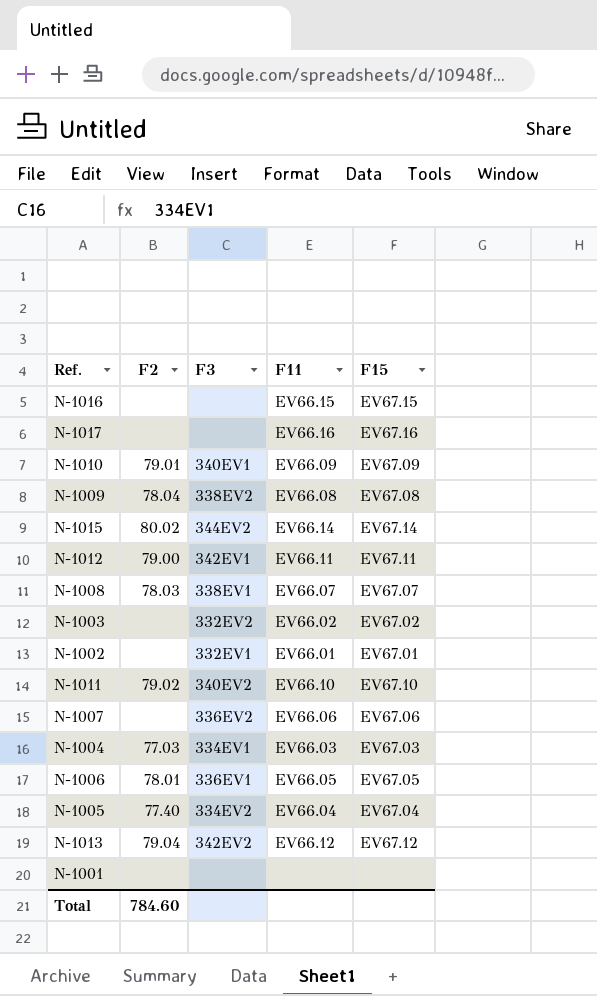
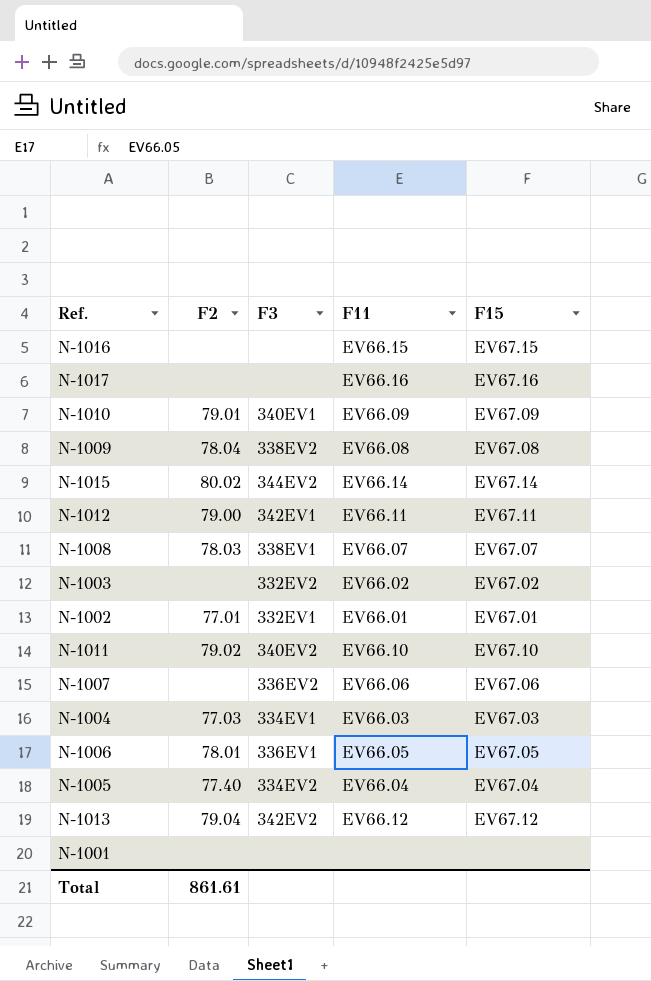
N-1002 | F2: none -> 77.01
Total | F2: 784.60 -> 861.61

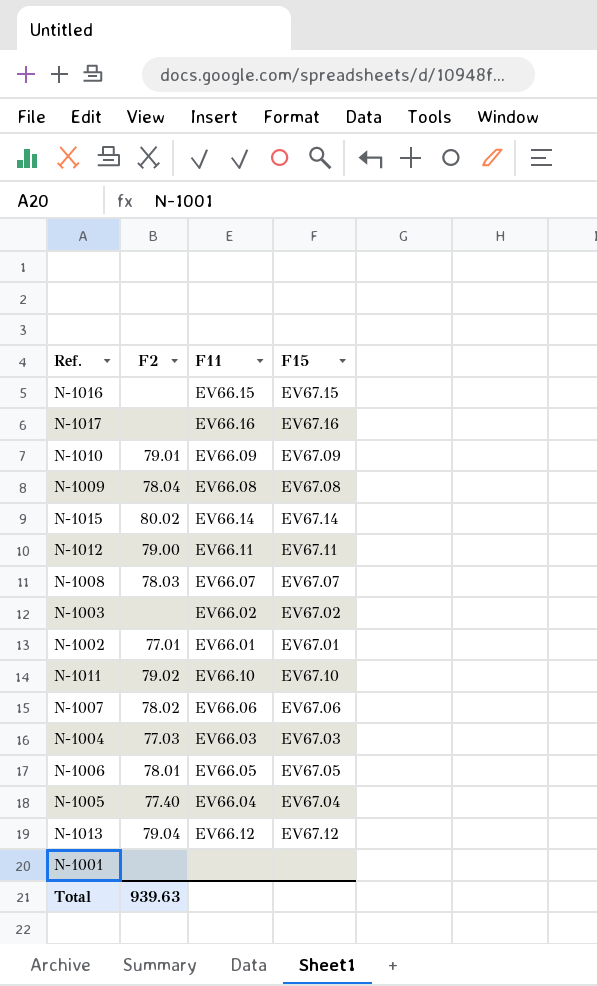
column F3 | position: 3 -> none
N-1007 | F2: none -> 78.02
Total | F2: 861.61 -> 939.63

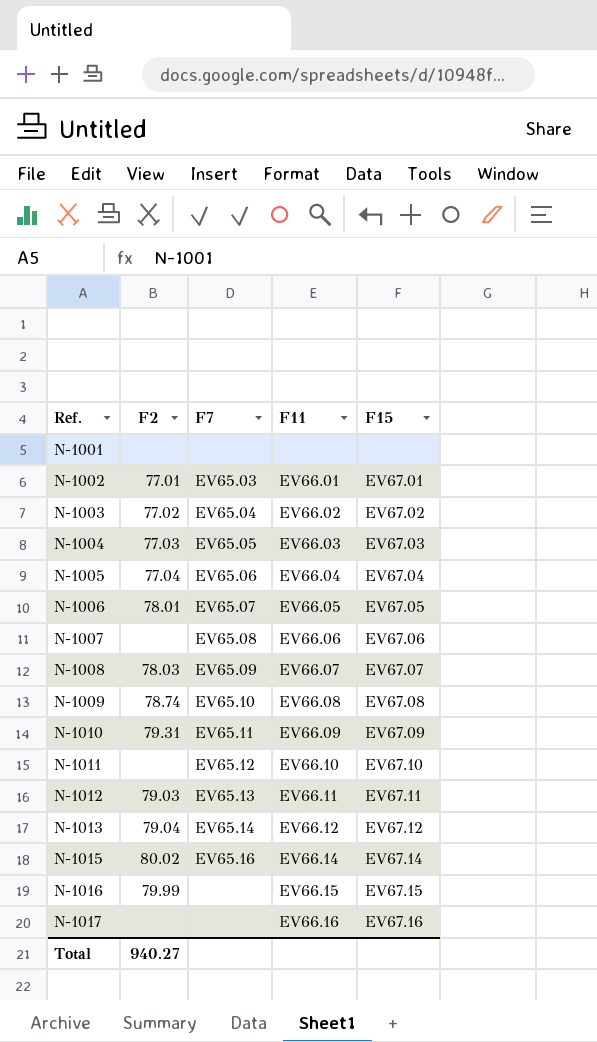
row order: none -> Ref. ascending
column F7 | position: none -> 3
N-1003 | F2: none -> 77.02
N-1005 | F2: 77.40 -> 77.04
N-1007 | F2: 78.02 -> none
N-1009 | F2: 78.04 -> 78.74
N-1010 | F2: 79.01 -> 79.31
N-1011 | F2: 79.02 -> none
N-1012 | F2: 79.00 -> 79.03
N-1016 | F2: none -> 79.99
Total | F2: 939.63 -> 940.27

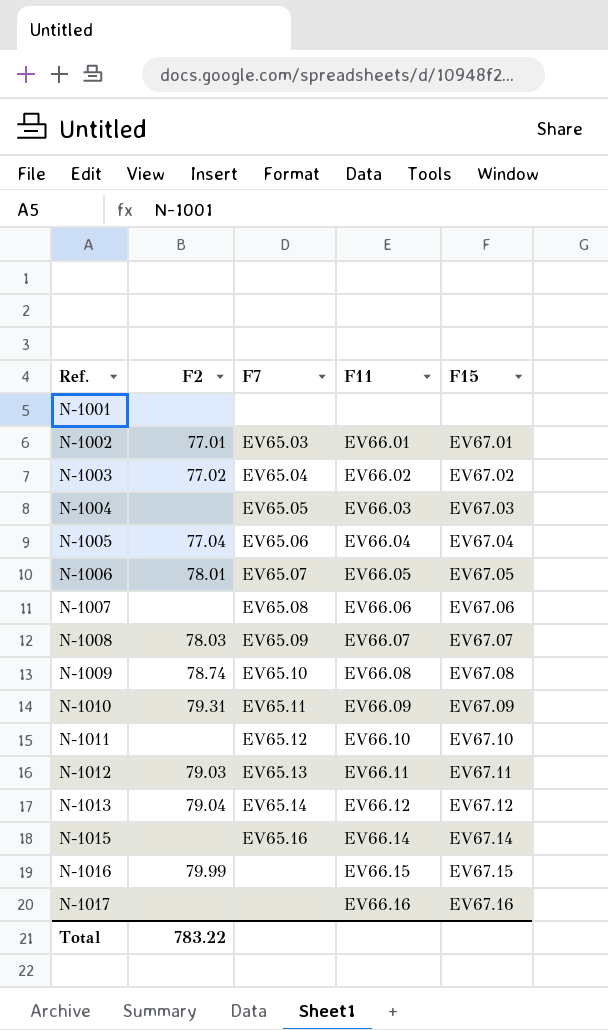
N-1004 | F2: 77.03 -> none
N-1015 | F2: 80.02 -> none
Total | F2: 940.27 -> 783.22

